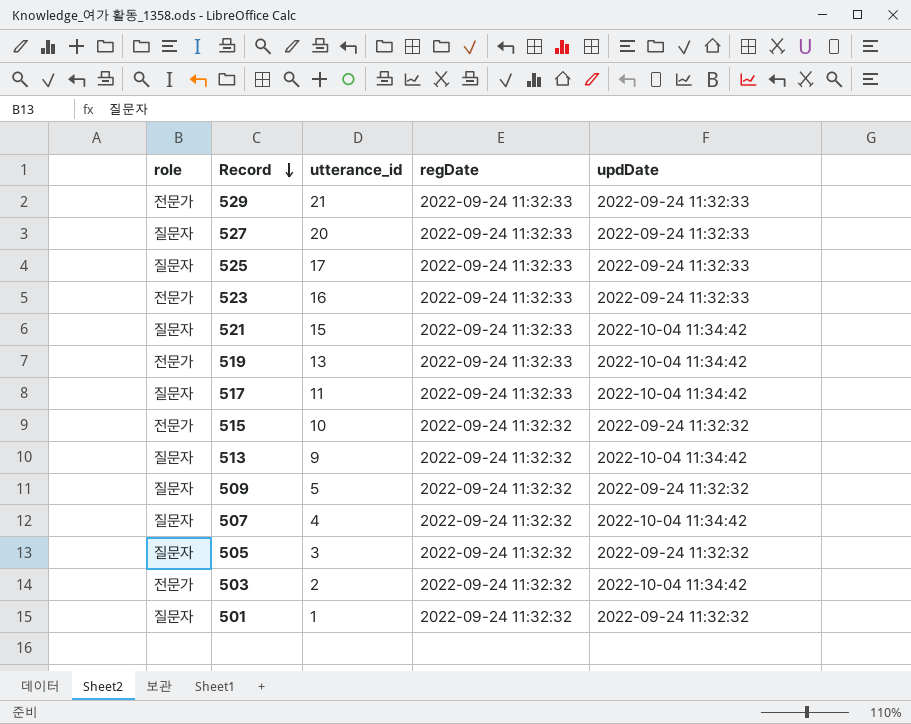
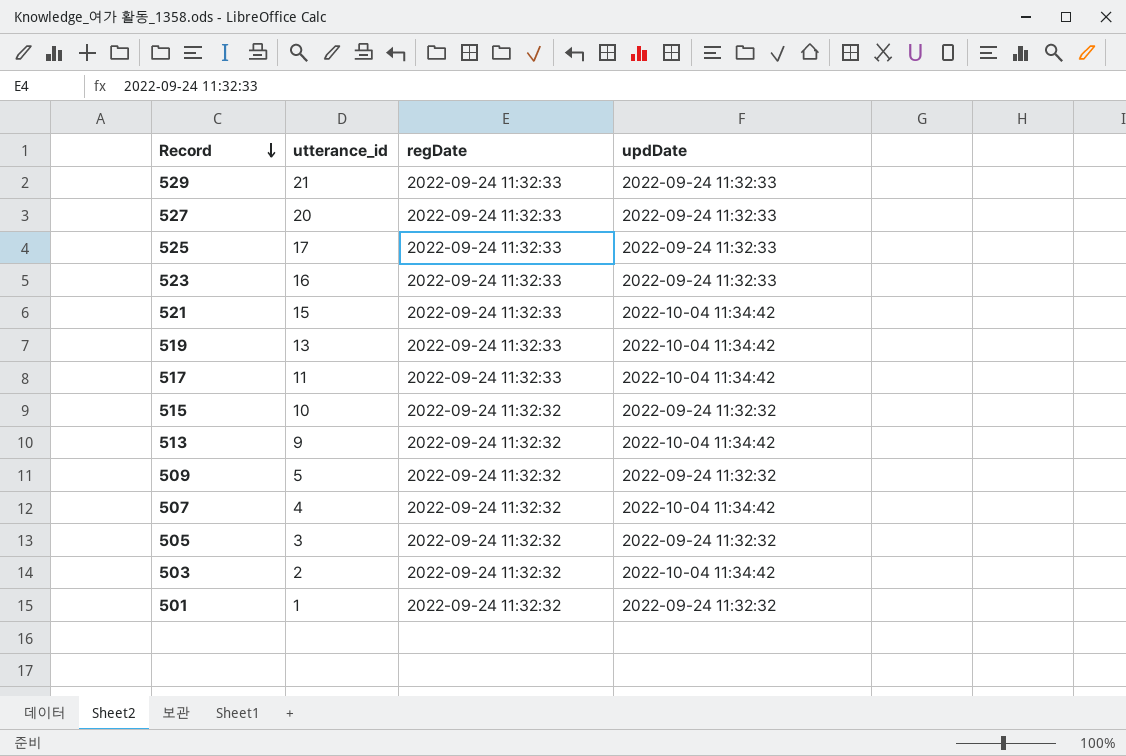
column role | position: 1 -> none

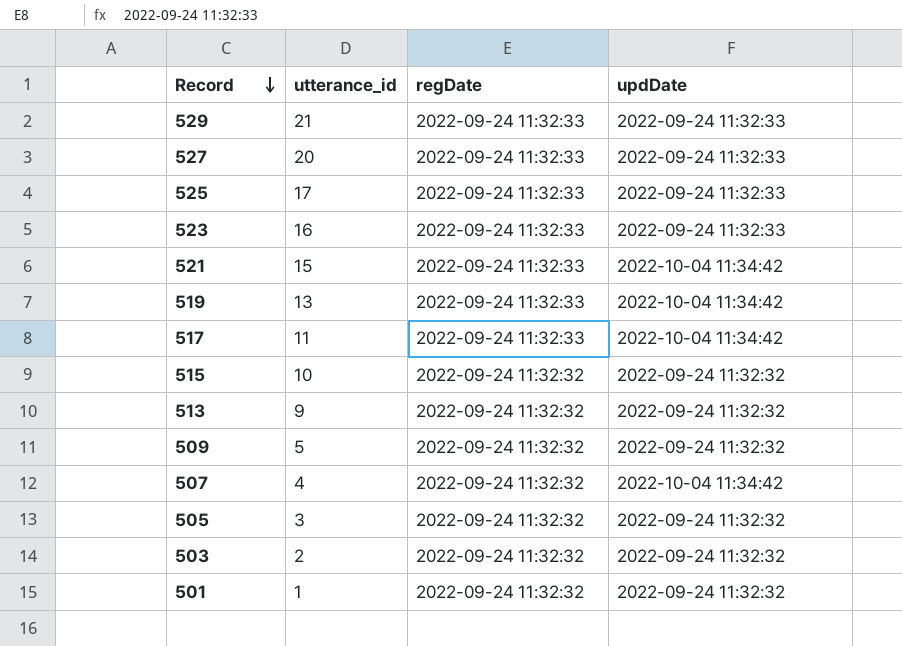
513 | updDate: 2022-10-04 11:34:42 -> 2022-09-24 11:32:32
503 | updDate: 2022-10-04 11:34:42 -> 2022-09-24 11:32:32

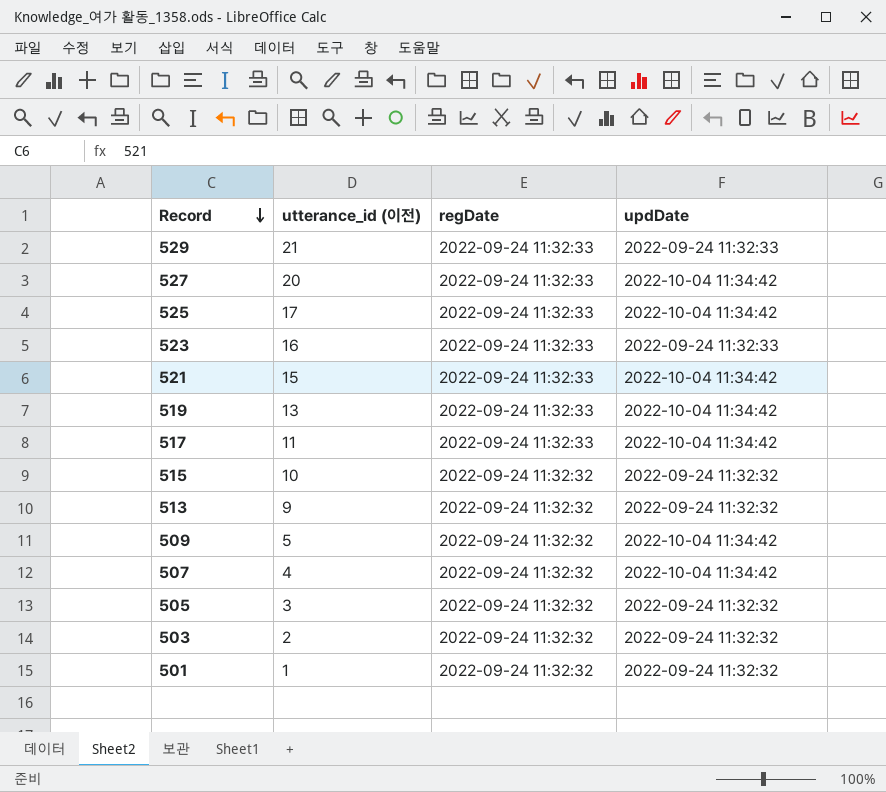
column name: utterance_id -> utterance_id (이전)
527 | updDate: 2022-09-24 11:32:33 -> 2022-10-04 11:34:42
525 | updDate: 2022-09-24 11:32:33 -> 2022-10-04 11:34:42
509 | updDate: 2022-09-24 11:32:32 -> 2022-10-04 11:34:42

